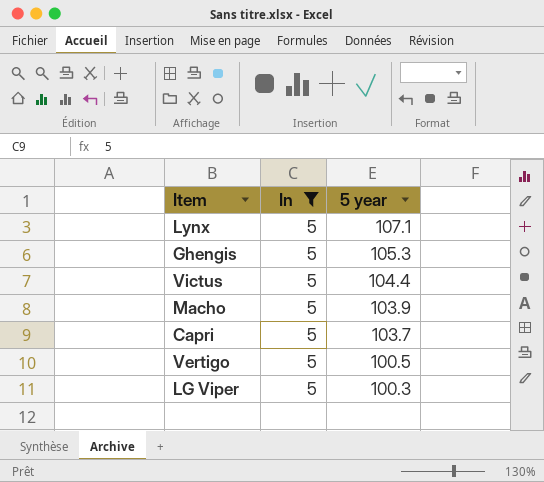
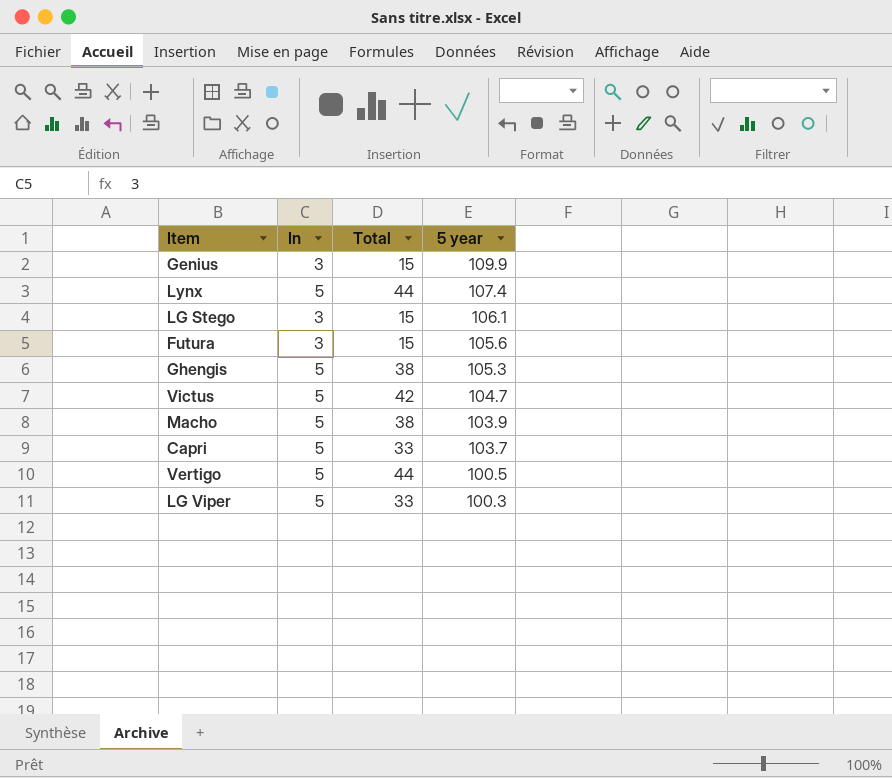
filter: In = 5 -> none
column Total | position: none -> 3
Lynx | 5 year: 107.1 -> 107.4
Victus | 5 year: 104.4 -> 104.7

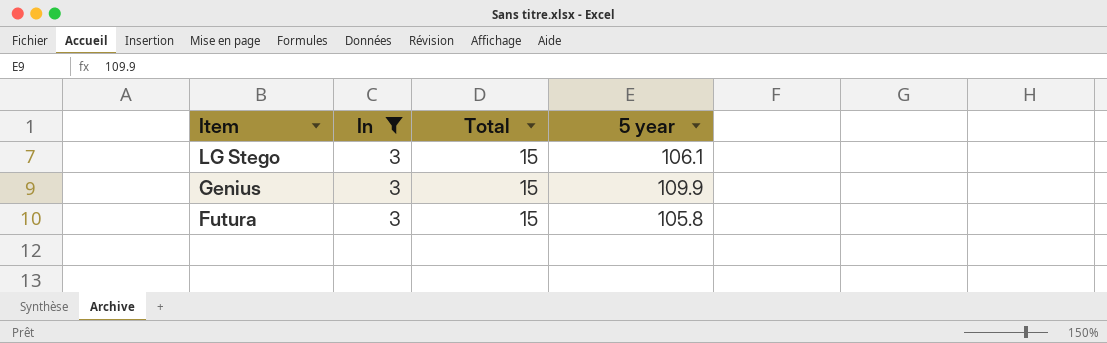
filter: none -> In = 3
row order: 5 year descending -> Item descending
Futura | 5 year: 105.6 -> 105.8

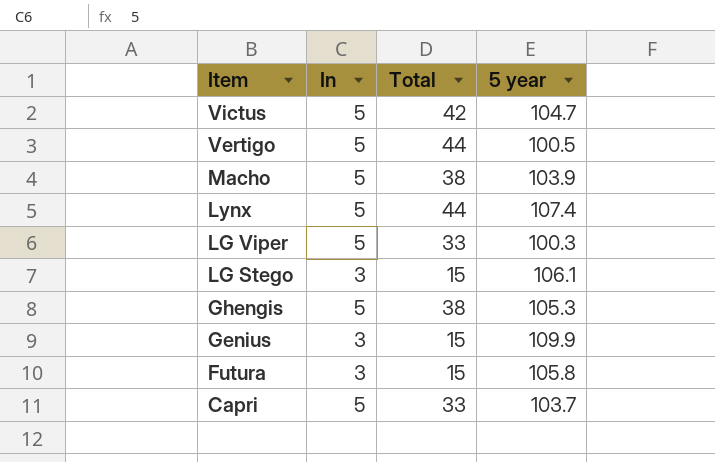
filter: In = 3 -> none

